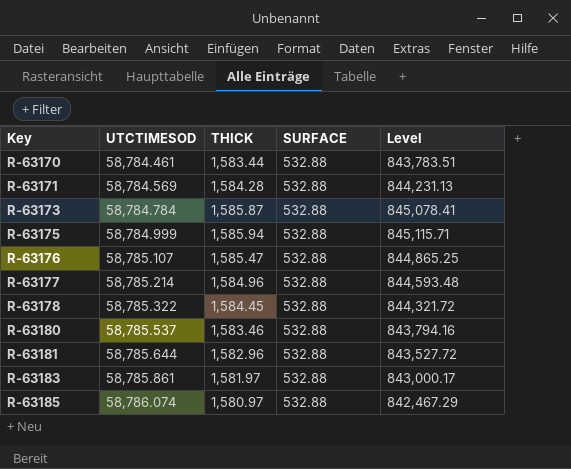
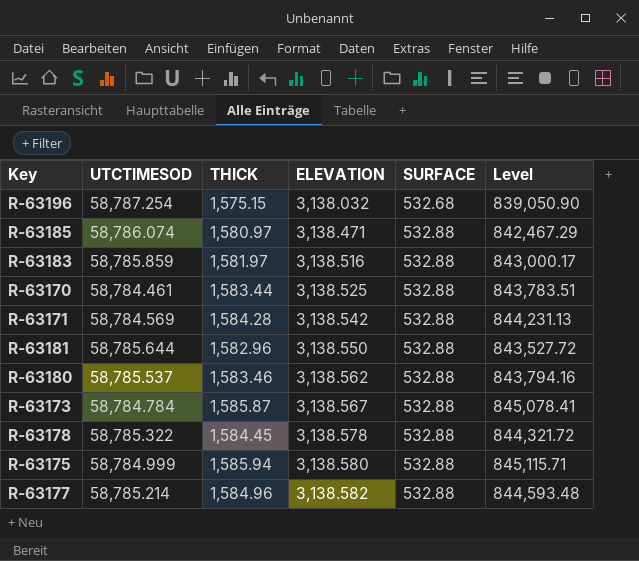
row order: Key ascending -> ELEVATION ascending
column ELEVATION | position: none -> 4
row R-63176: 58,785.107 | 1,585.47 | 532.88 | 844,865.25 -> none
row R-63196: none -> 58,787.254 | 1,575.15 | 3,138.032 | 532.68 | 839,050.90
R-63183 | UTCTIMESOD: 58,785.861 -> 58,785.859

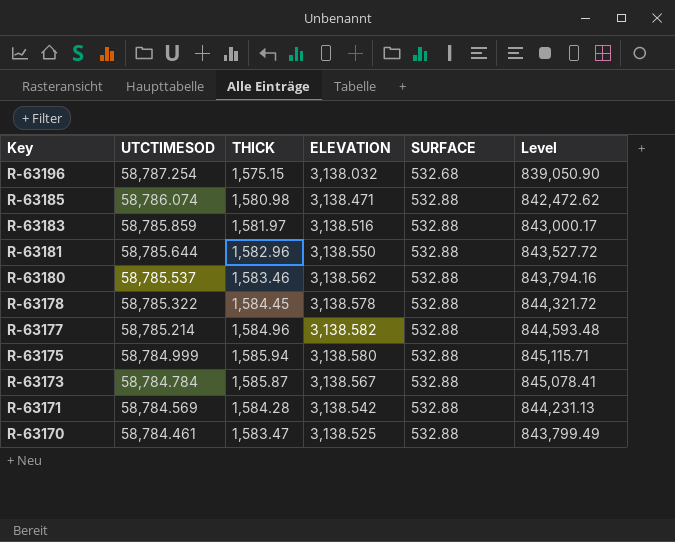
row order: ELEVATION ascending -> Key descending
R-63185 | THICK: 1,580.97 -> 1,580.98
R-63185 | Level: 842,467.29 -> 842,472.62
R-63170 | THICK: 1,583.44 -> 1,583.47
R-63170 | Level: 843,783.51 -> 843,799.49

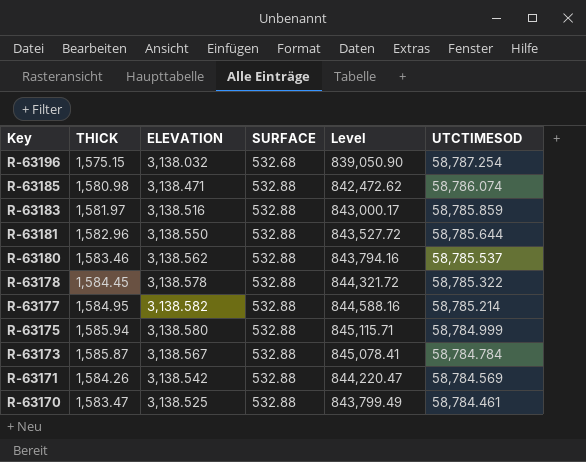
column UTCTIMESOD | position: 2 -> 6
R-63177 | THICK: 1,584.96 -> 1,584.95
R-63177 | Level: 844,593.48 -> 844,588.16
R-63171 | THICK: 1,584.28 -> 1,584.26
R-63171 | Level: 844,231.13 -> 844,220.47

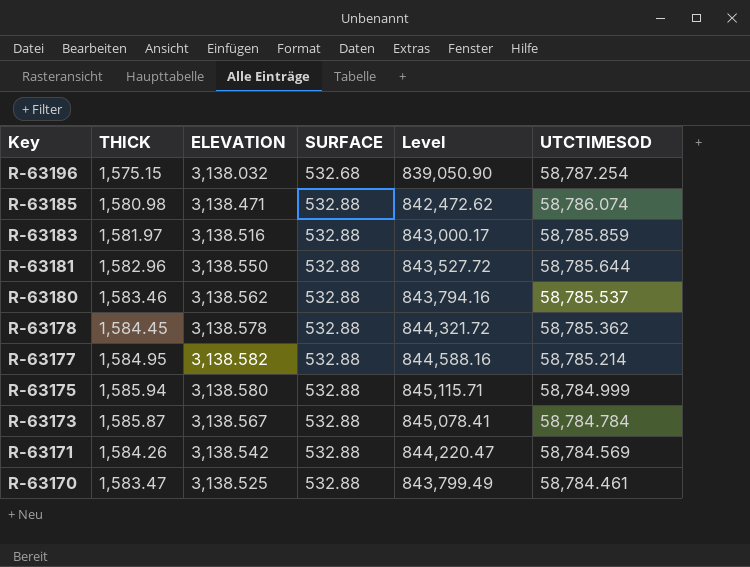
R-63178 | UTCTIMESOD: 58,785.322 -> 58,785.362

